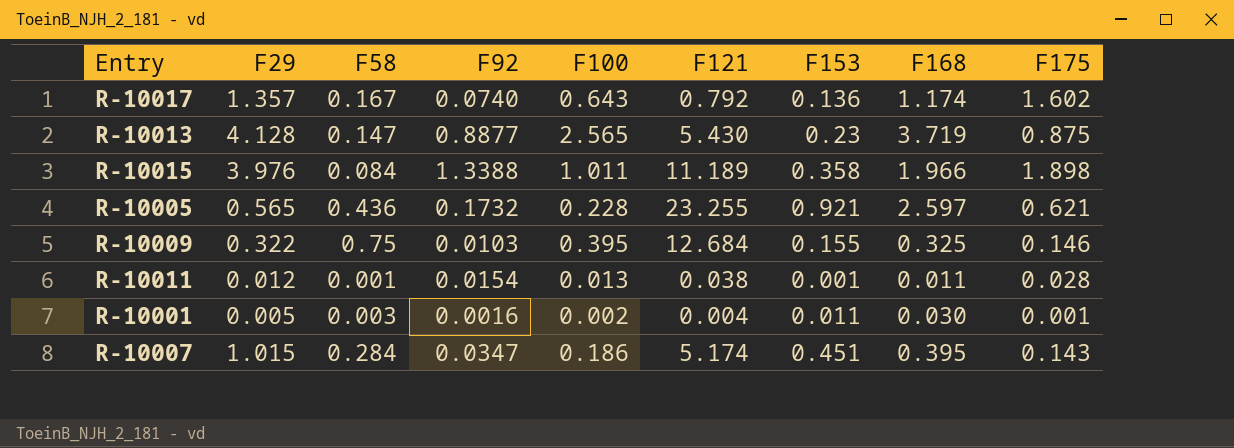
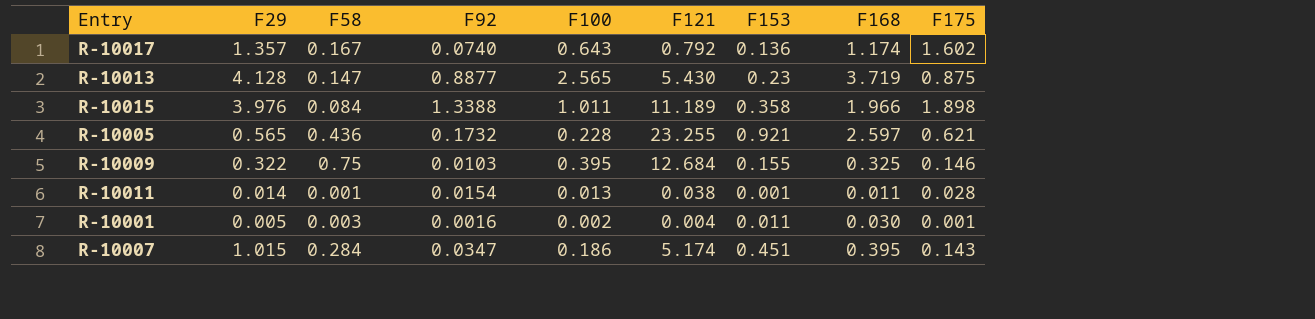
R-10011 | F29: 0.012 -> 0.014

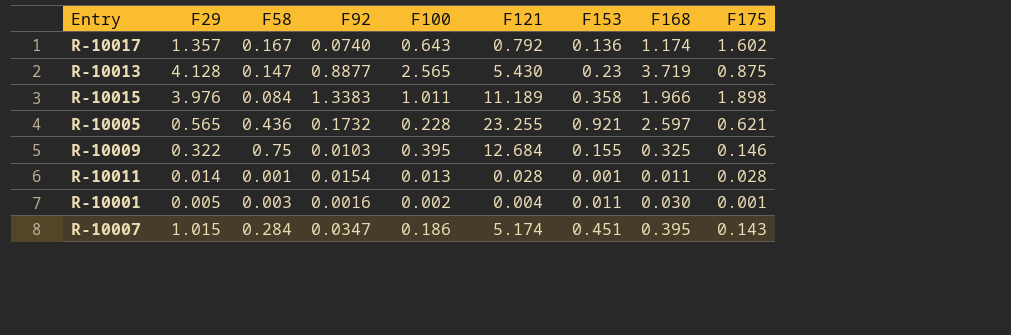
R-10015 | F92: 1.3388 -> 1.3383
R-10011 | F121: 0.038 -> 0.028

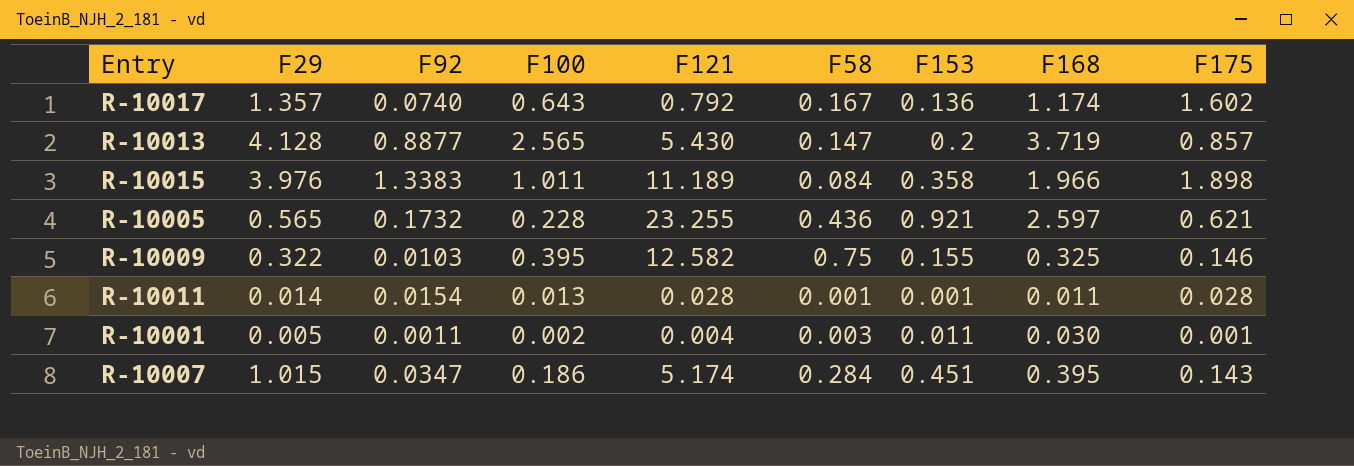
column F58 | position: 3 -> 6
R-10013 | F153: 0.23 -> 0.2
R-10013 | F175: 0.875 -> 0.857
R-10009 | F121: 12.684 -> 12.582
R-10001 | F92: 0.0016 -> 0.0011

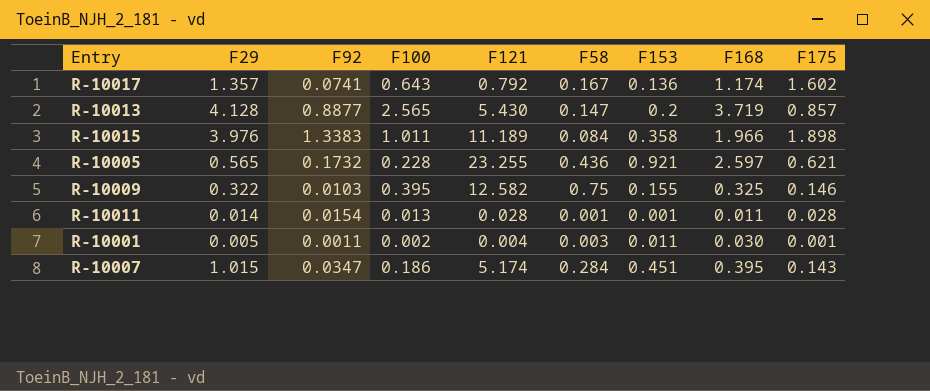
R-10017 | F92: 0.0740 -> 0.0741

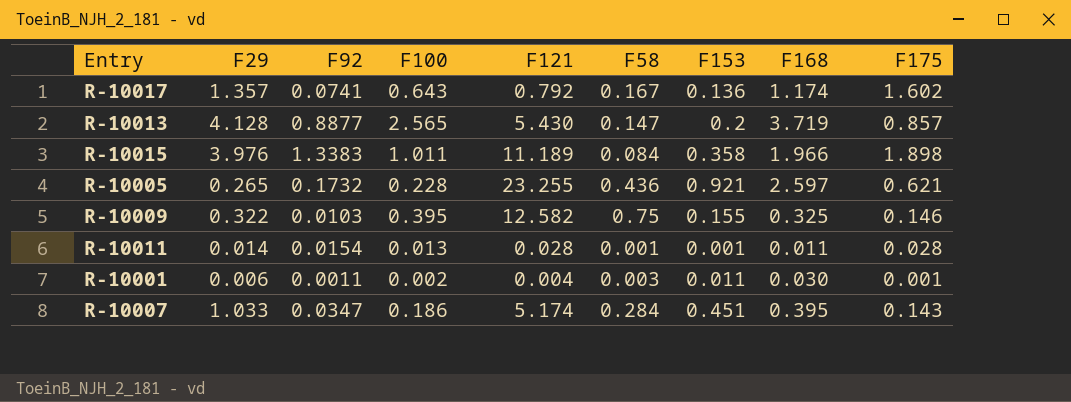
R-10005 | F29: 0.565 -> 0.265
R-10001 | F29: 0.005 -> 0.006
R-10007 | F29: 1.015 -> 1.033

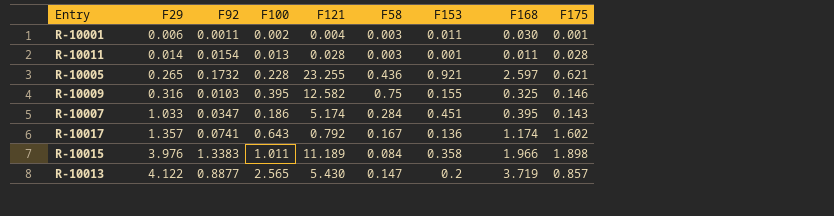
row order: none -> F29 ascending
R-10011 | F58: 0.001 -> 0.003
R-10009 | F29: 0.322 -> 0.316
R-10013 | F29: 4.128 -> 4.122

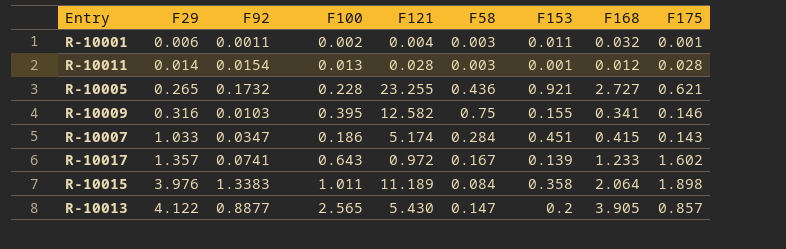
R-10001 | F168: 0.030 -> 0.032
R-10011 | F168: 0.011 -> 0.012
R-10005 | F168: 2.597 -> 2.727
R-10009 | F168: 0.325 -> 0.341
R-10007 | F168: 0.395 -> 0.415
R-10017 | F121: 0.792 -> 0.972
R-10017 | F153: 0.136 -> 0.139
R-10017 | F168: 1.174 -> 1.233
R-10015 | F168: 1.966 -> 2.064
R-10013 | F168: 3.719 -> 3.905

